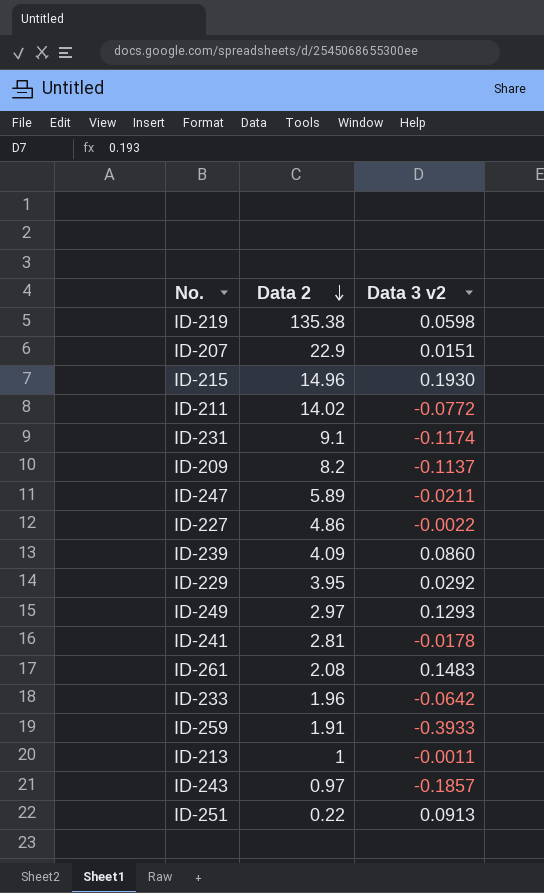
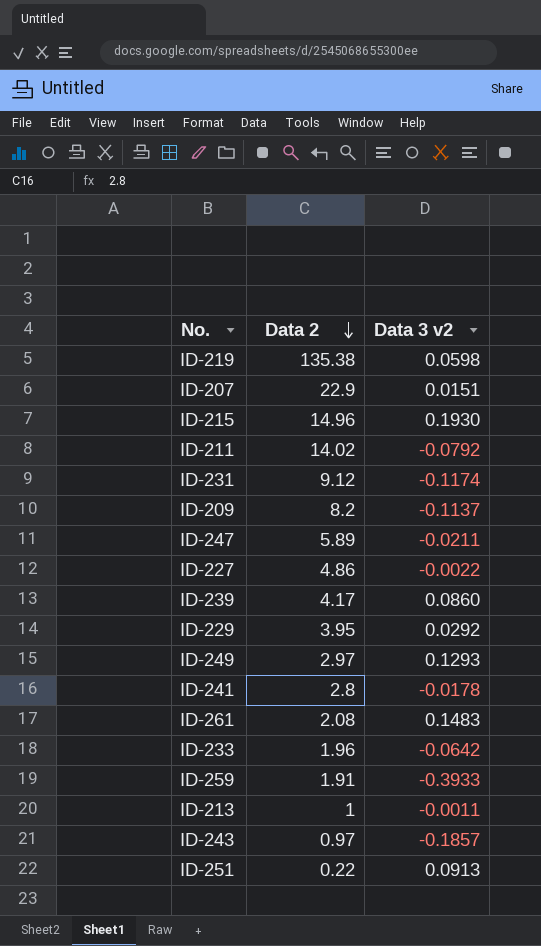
ID-211 | Data 3 v2: -0.0772 -> -0.0792
ID-231 | Data 2: 9.1 -> 9.12
ID-239 | Data 2: 4.09 -> 4.17
ID-241 | Data 2: 2.81 -> 2.8

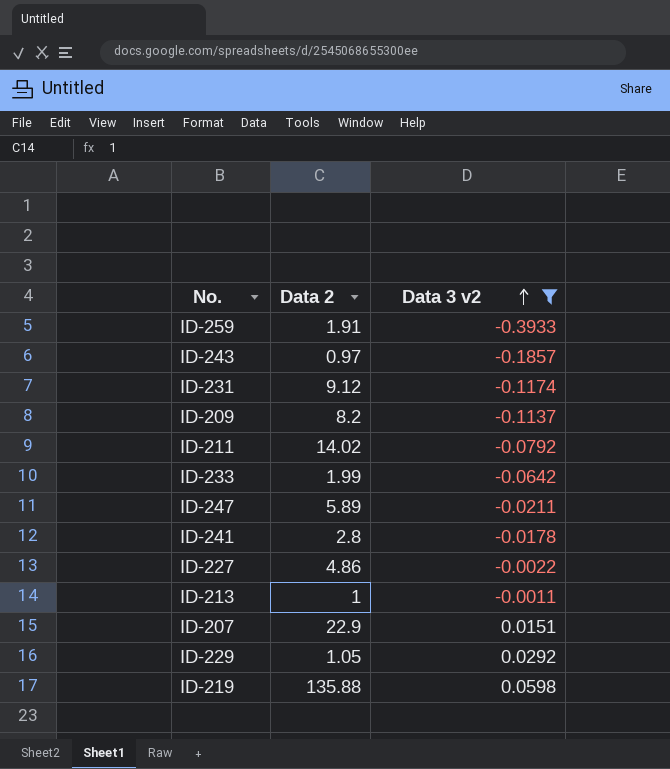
filter: none -> Data 3 v2 <= 0.0598
row order: Data 2 descending -> Data 3 v2 ascending
ID-233 | Data 2: 1.96 -> 1.99
ID-229 | Data 2: 3.95 -> 1.05
ID-219 | Data 2: 135.38 -> 135.88

